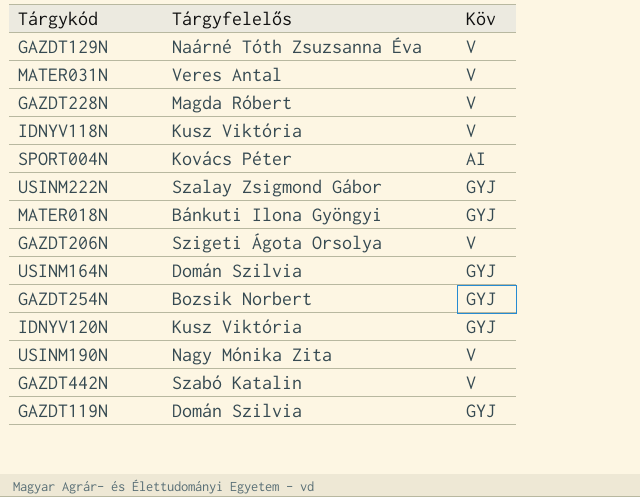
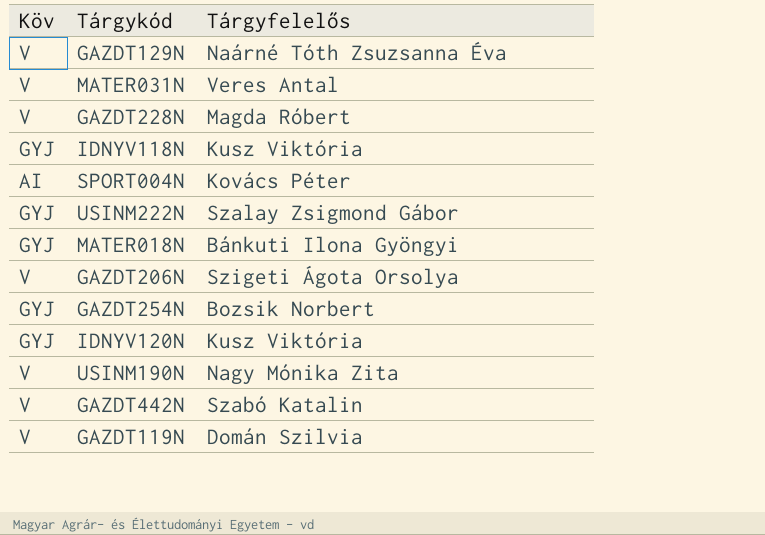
column Köv | position: 3 -> 1
row USINM164N: Domán Szilvia | GYJ -> none
IDNYV118N | Köv: V -> GYJ
GAZDT119N | Köv: GYJ -> V

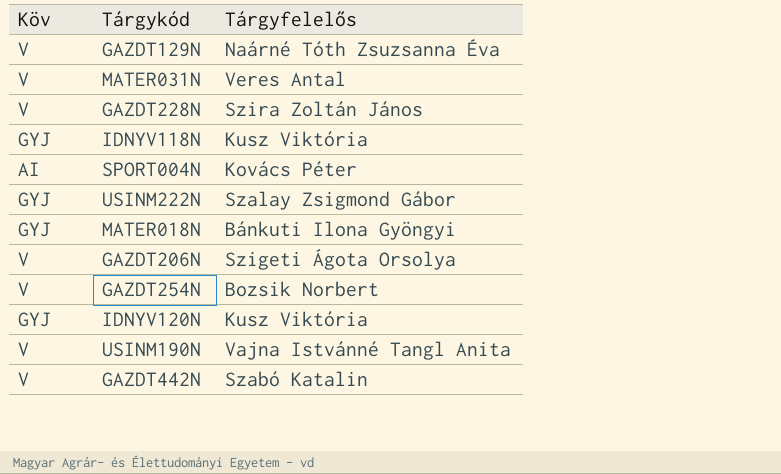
row GAZDT119N: V | Domán Szilvia -> none
GAZDT228N | Tárgyfelelős: Magda Róbert -> Szira Zoltán János
GAZDT254N | Köv: GYJ -> V
USINM190N | Tárgyfelelős: Nagy Mónika Zita -> Vajna Istvánné Tangl Anita

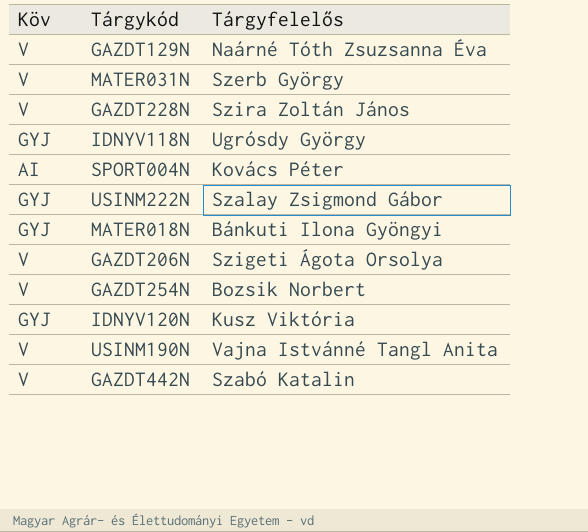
MATER031N | Tárgyfelelős: Veres Antal -> Szerb György
IDNYV118N | Tárgyfelelős: Kusz Viktória -> Ugrósdy György

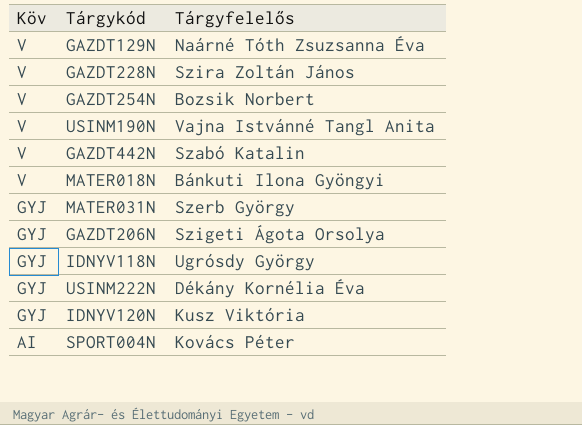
row order: none -> Köv descending
MATER018N | Köv: GYJ -> V
MATER031N | Köv: V -> GYJ
GAZDT206N | Köv: V -> GYJ
USINM222N | Tárgyfelelős: Szalay Zsigmond Gábor -> Dékány Kornélia Éva

